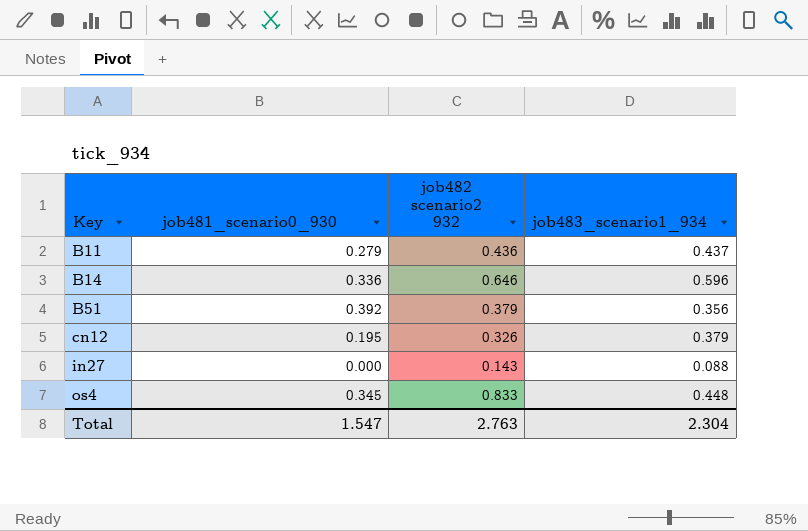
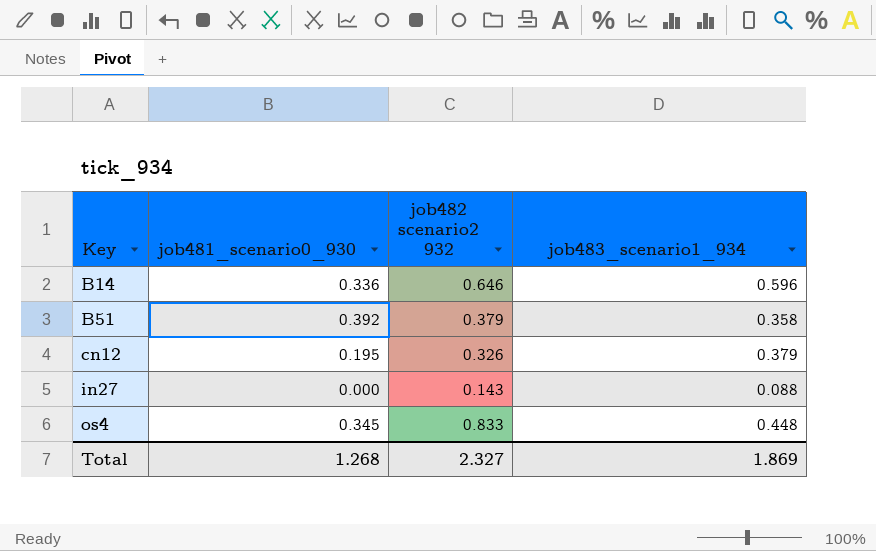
row B11: 0.279 | 0.436 | 0.437 -> none
B51 | job483_scenario1_934: 0.356 -> 0.358
Total | job481_scenario0_930: 1.547 -> 1.268
Total | job482 scenario2 932: 2.763 -> 2.327
Total | job483_scenario1_934: 2.304 -> 1.869

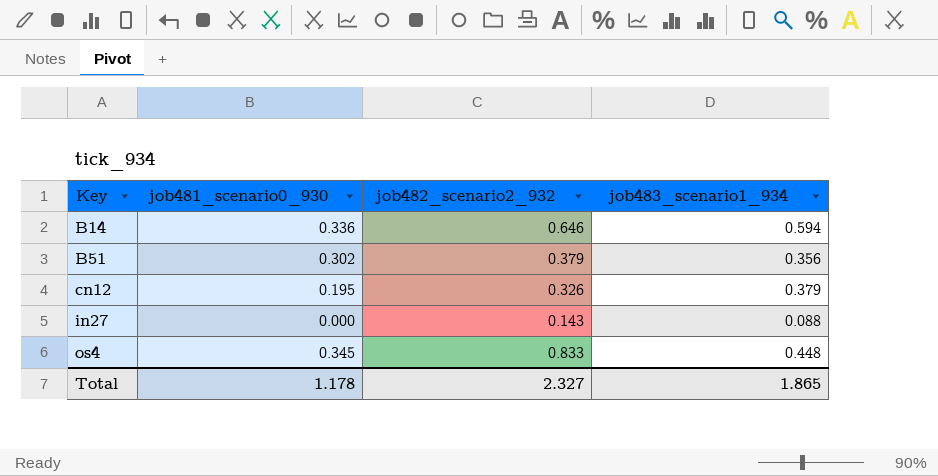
column name: job482 scenario2 932 -> job482_scenario2_932
B14 | job483_scenario1_934: 0.596 -> 0.594
B51 | job481_scenario0_930: 0.392 -> 0.302
B51 | job483_scenario1_934: 0.358 -> 0.356
Total | job481_scenario0_930: 1.268 -> 1.178
Total | job483_scenario1_934: 1.869 -> 1.865

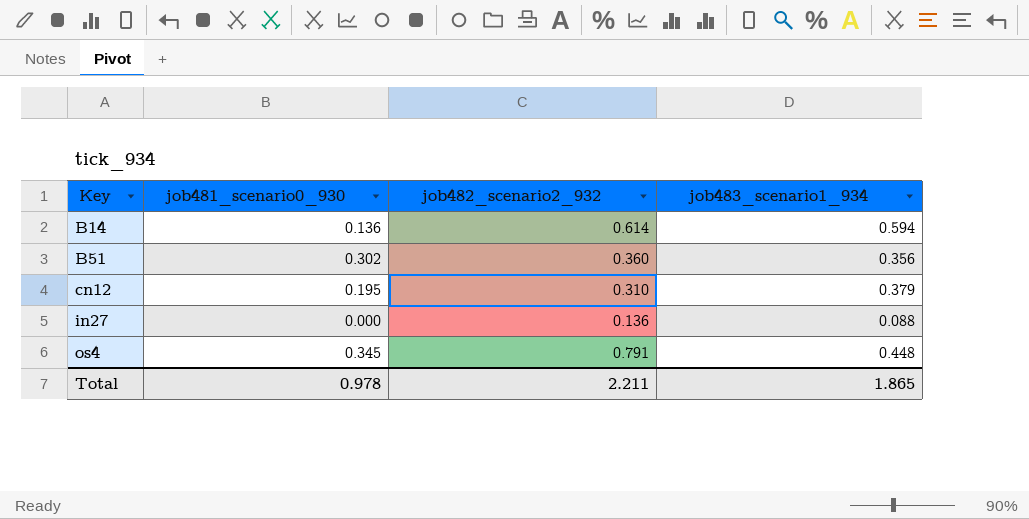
B14 | job481_scenario0_930: 0.336 -> 0.136
B14 | job482_scenario2_932: 0.646 -> 0.614
B51 | job482_scenario2_932: 0.379 -> 0.360
cn12 | job482_scenario2_932: 0.326 -> 0.310
in27 | job482_scenario2_932: 0.143 -> 0.136
os4 | job482_scenario2_932: 0.833 -> 0.791
Total | job481_scenario0_930: 1.178 -> 0.978
Total | job482_scenario2_932: 2.327 -> 2.211

